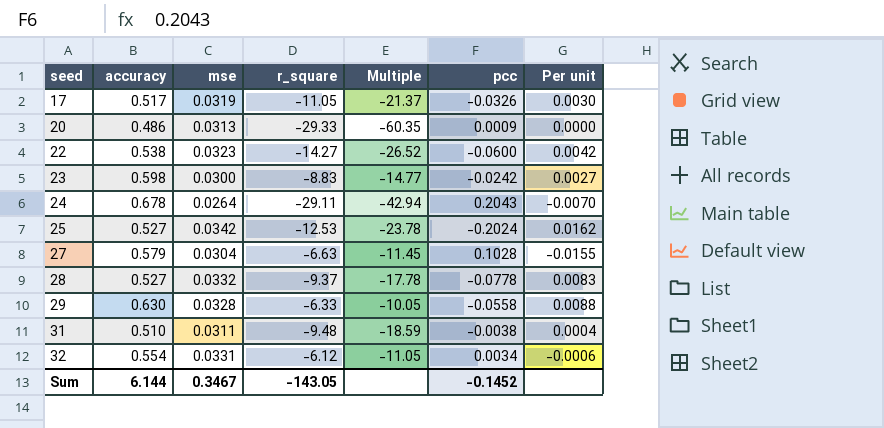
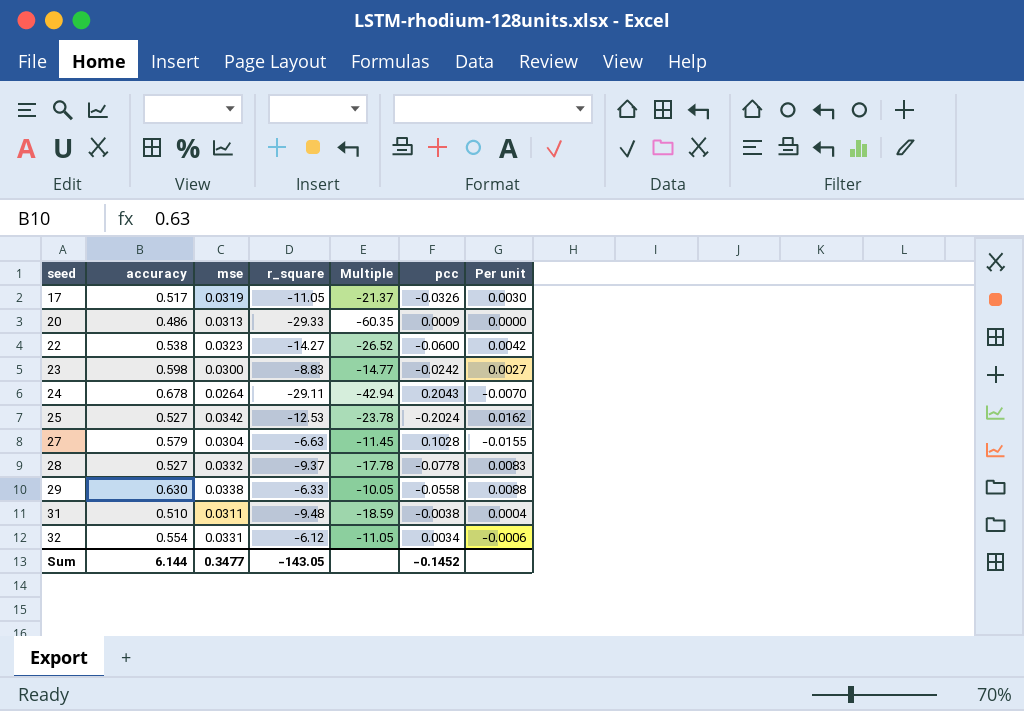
29 | mse: 0.0328 -> 0.0338
Sum | mse: 0.3467 -> 0.3477

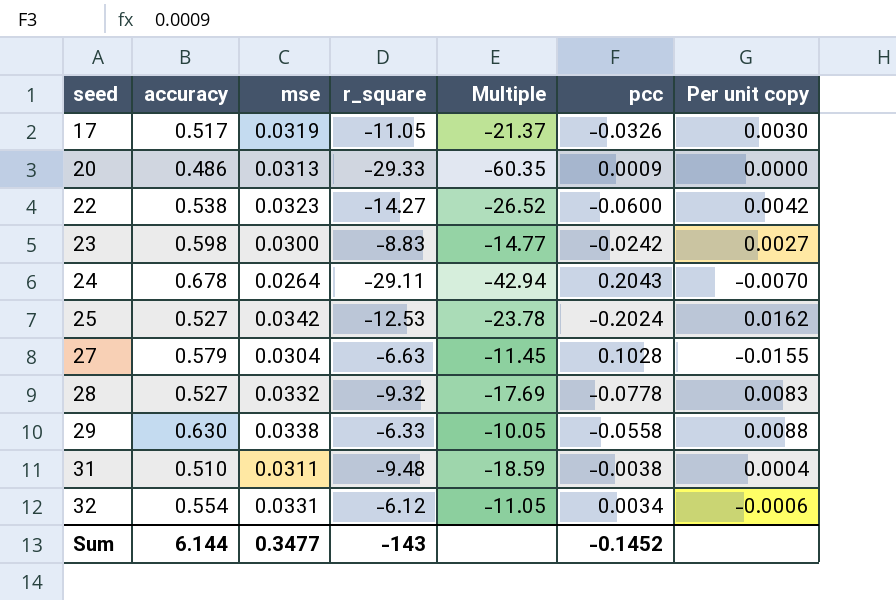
column name: Per unit -> Per unit copy
28 | r_square: -9.37 -> -9.32
28 | Multiple: -17.78 -> -17.69
Sum | r_square: -143.05 -> -143

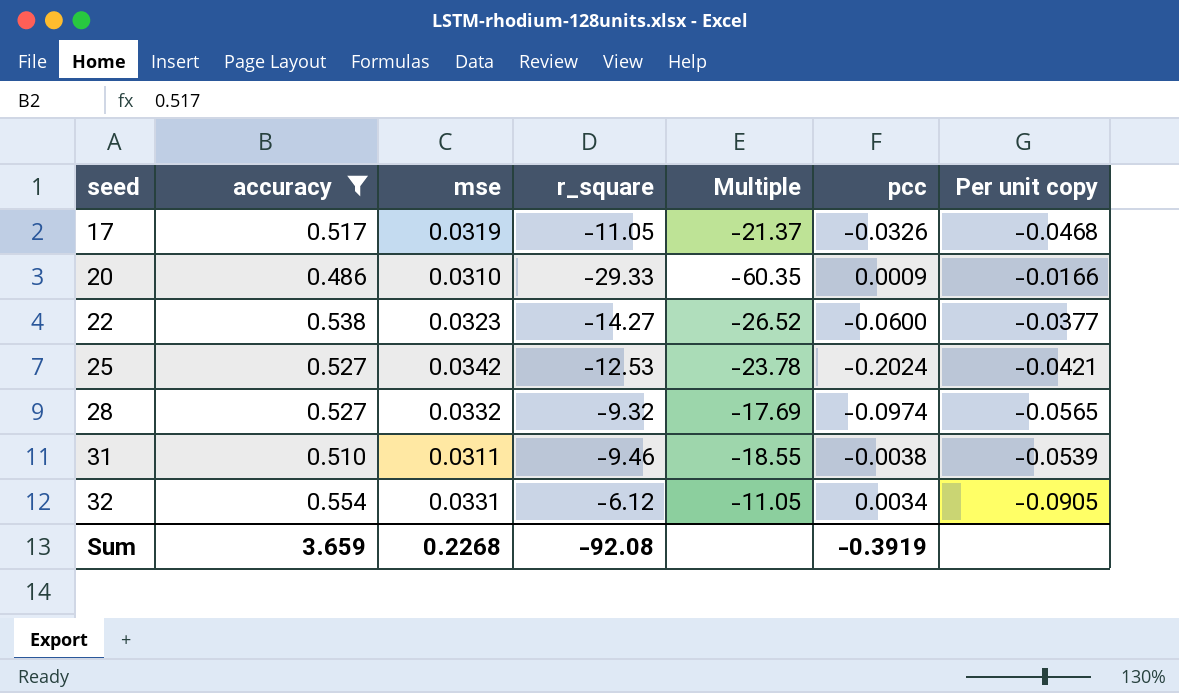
filter: none -> accuracy <= 0.554
column Per unit copy | formula: [pcc] / [r_square] -> [accuracy] / [r_square]
20 | mse: 0.0313 -> 0.0310
28 | pcc: -0.0778 -> -0.0974
31 | r_square: -9.48 -> -9.46
31 | Multiple: -18.59 -> -18.55
Sum | accuracy: 6.144 -> 3.659
Sum | mse: 0.3477 -> 0.2268
Sum | r_square: -143 -> -92.08
Sum | pcc: -0.1452 -> -0.3919

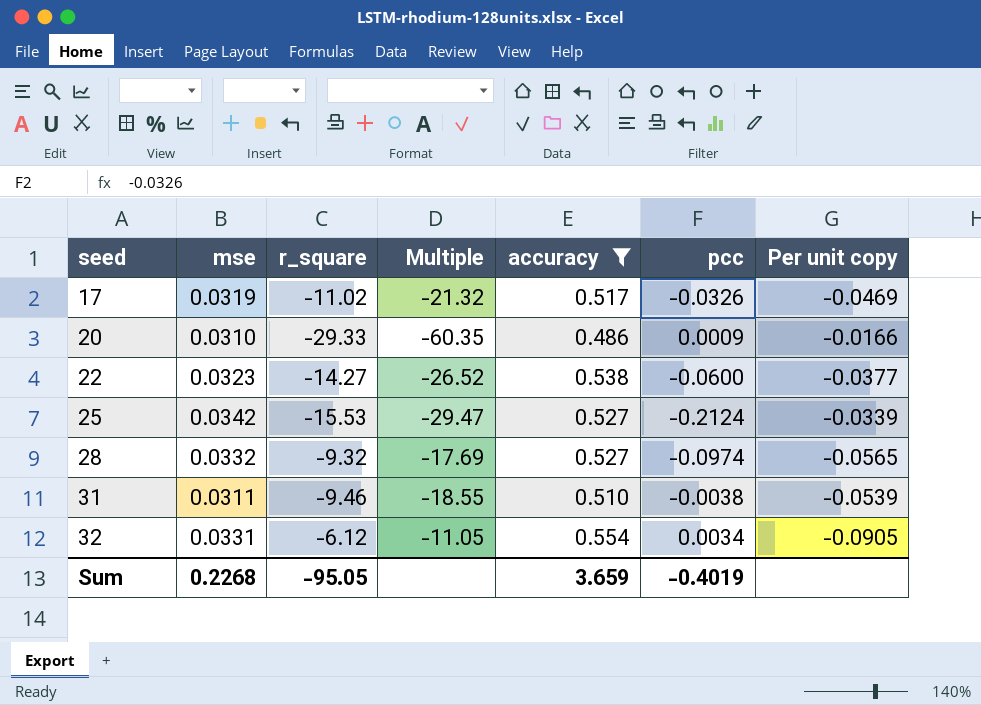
column accuracy | position: 2 -> 5
17 | r_square: -11.05 -> -11.02
17 | Multiple: -21.37 -> -21.32
17 | Per unit copy: -0.0468 -> -0.0469
25 | r_square: -12.53 -> -15.53
25 | Multiple: -23.78 -> -29.47
25 | pcc: -0.2024 -> -0.2124
25 | Per unit copy: -0.0421 -> -0.0339
Sum | r_square: -92.08 -> -95.05
Sum | pcc: -0.3919 -> -0.4019

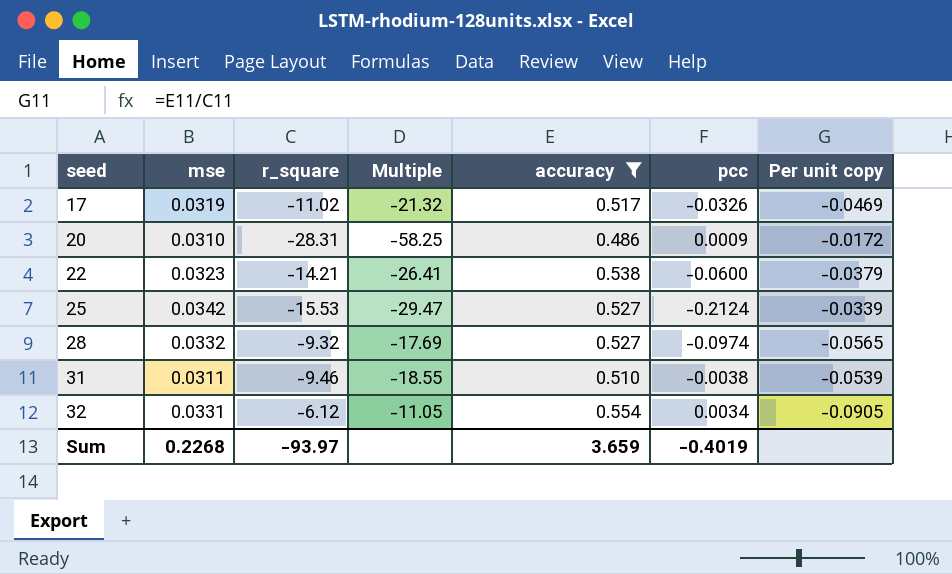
20 | r_square: -29.33 -> -28.31
20 | Multiple: -60.35 -> -58.25
20 | Per unit copy: -0.0166 -> -0.0172
22 | r_square: -14.27 -> -14.21
22 | Multiple: -26.52 -> -26.41
22 | Per unit copy: -0.0377 -> -0.0379
Sum | r_square: -95.05 -> -93.97

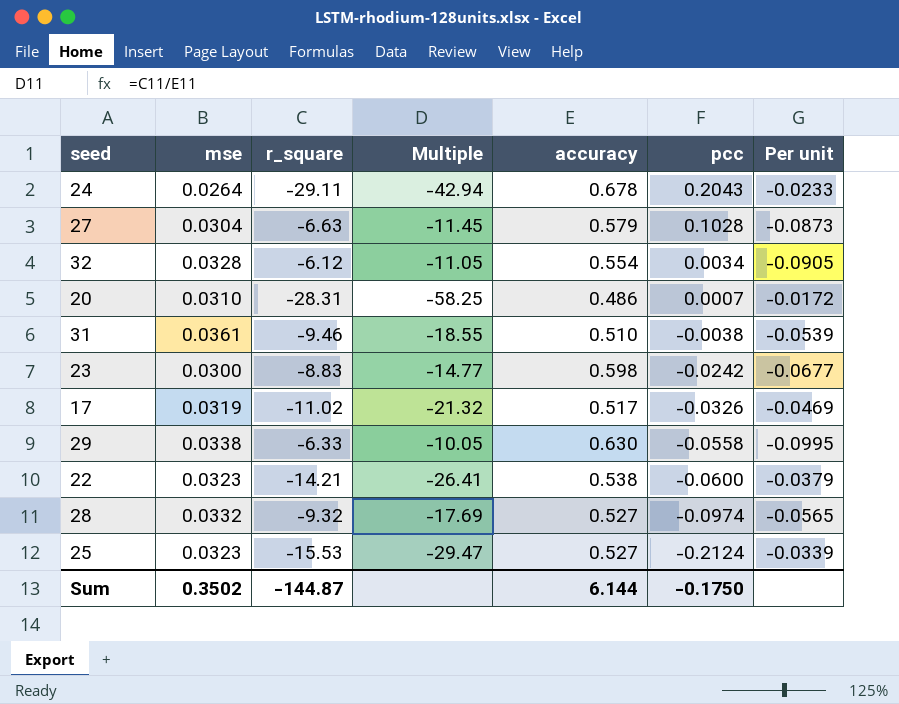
filter: accuracy <= 0.554 -> none
row order: seed ascending -> pcc descending
column name: Per unit copy -> Per unit
32 | mse: 0.0331 -> 0.0328
20 | pcc: 0.0009 -> 0.0007
31 | mse: 0.0311 -> 0.0361
25 | mse: 0.0342 -> 0.0323
Sum | mse: 0.2268 -> 0.3502
Sum | r_square: -93.97 -> -144.87
Sum | accuracy: 3.659 -> 6.144
Sum | pcc: -0.4019 -> -0.1750

